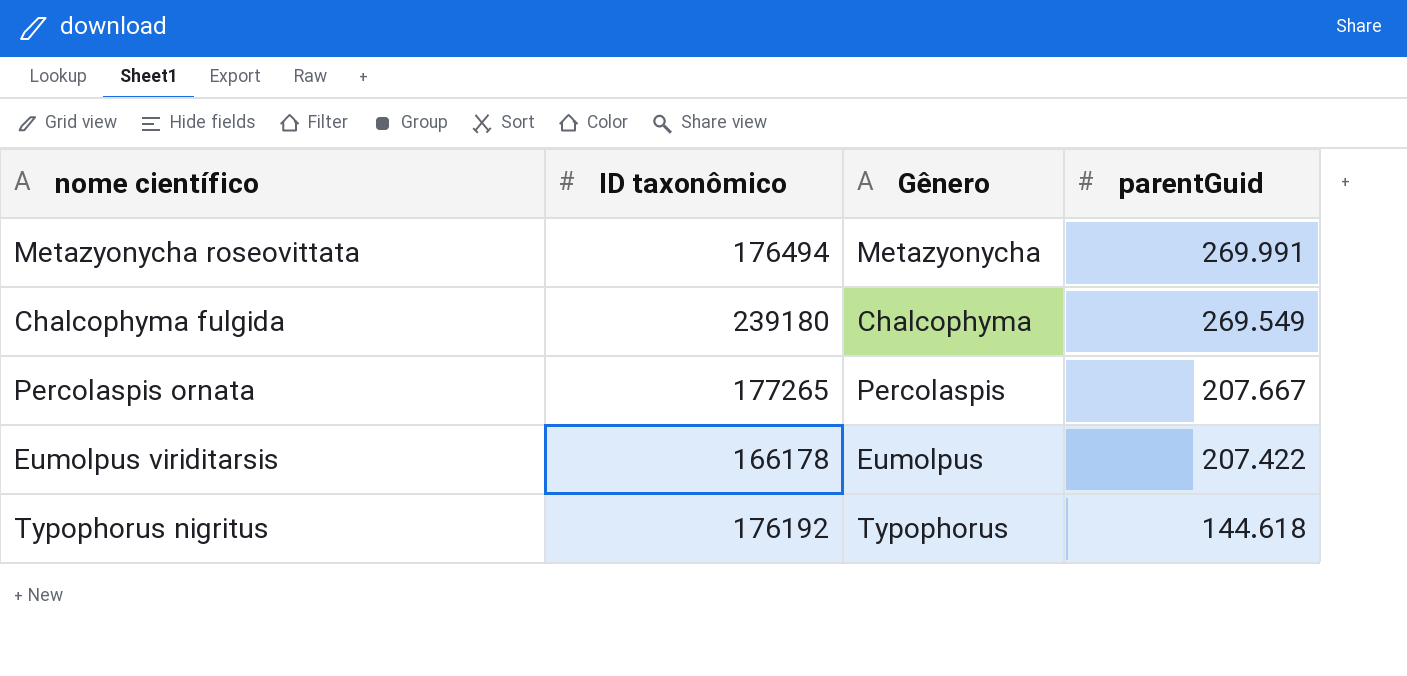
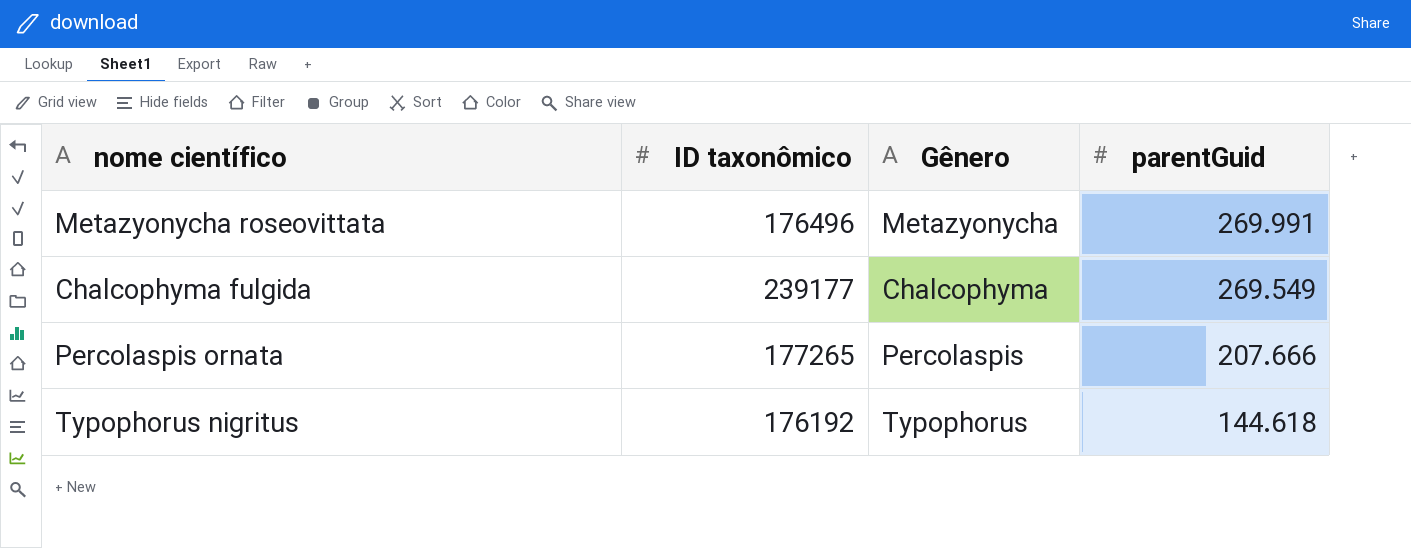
row Eumolpus viriditarsis: 166178 | Eumolpus | 207.422 -> none
Metazyonycha roseovittata | ID taxonômico: 176494 -> 176496
Chalcophyma fulgida | ID taxonômico: 239180 -> 239177
Percolaspis ornata | parentGuid: 207.667 -> 207.666

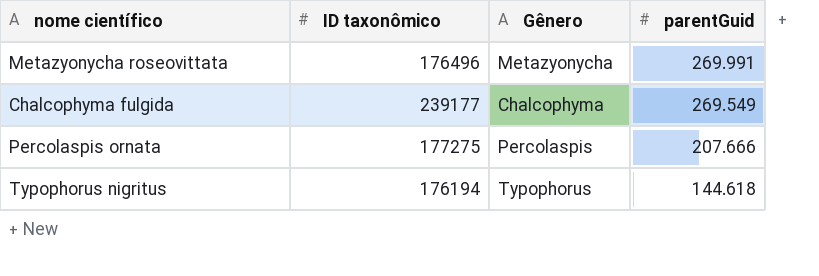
Percolaspis ornata | ID taxonômico: 177265 -> 177275
Typophorus nigritus | ID taxonômico: 176192 -> 176194

